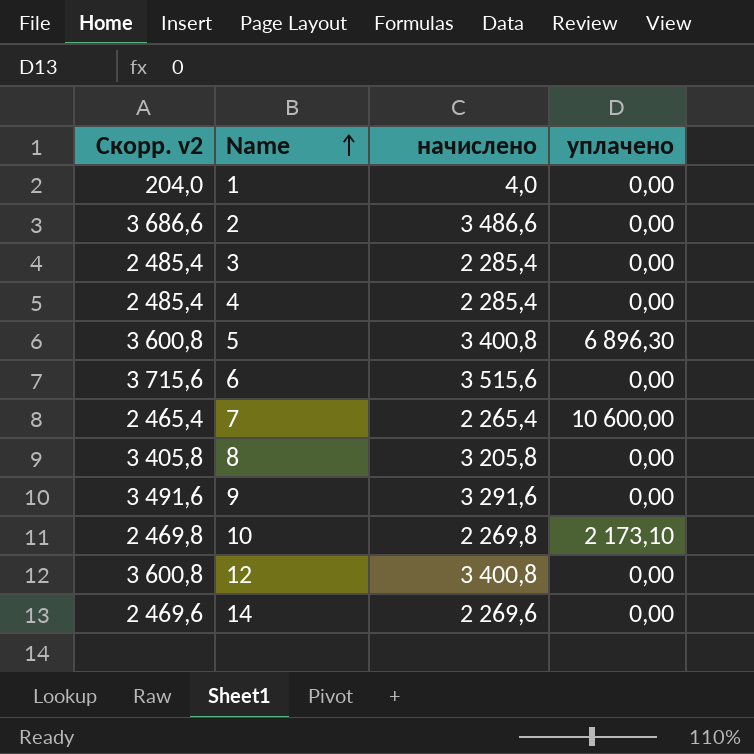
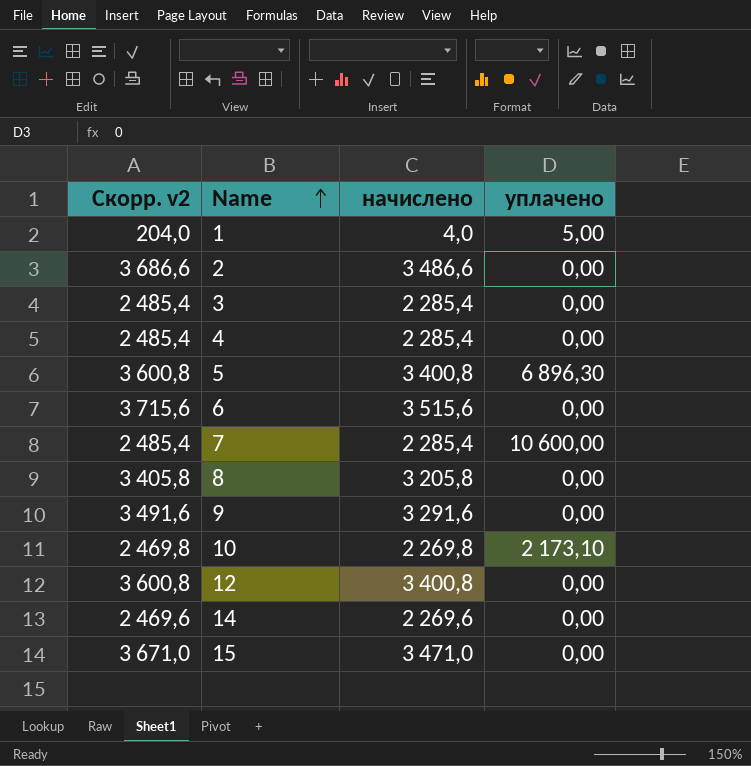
1 | уплачено: 0,00 -> 5,00
7 | Скорр. v2: 2 465,4 -> 2 485,4
7 | начислено: 2 265,4 -> 2 285,4
row 15: none -> 3 671,0 | 3 471,0 | 0,00

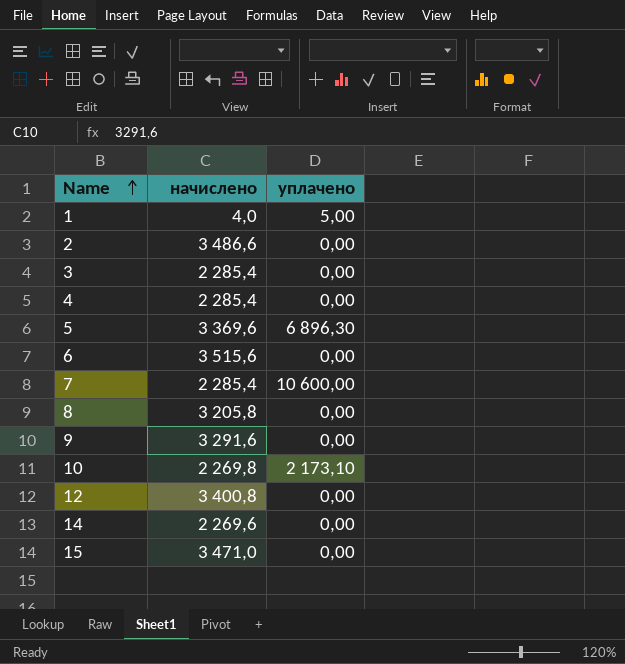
column Скорр. v2 | formula: [начислено] + 200 -> none
5 | начислено: 3 400,8 -> 3 369,6

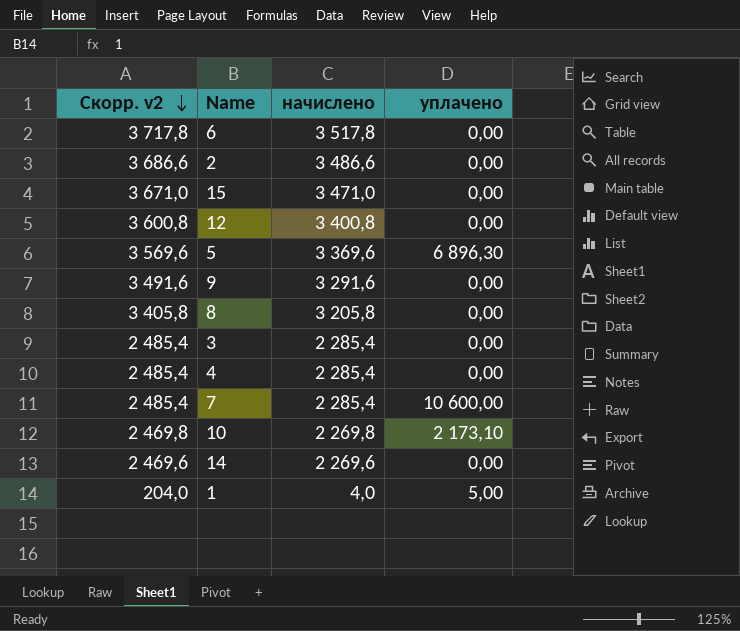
row order: Name ascending -> Скорр. v2 descending
column Скорр. v2 | formula: none -> [начислено] + 200
6 | начислено: 3 515,6 -> 3 517,8

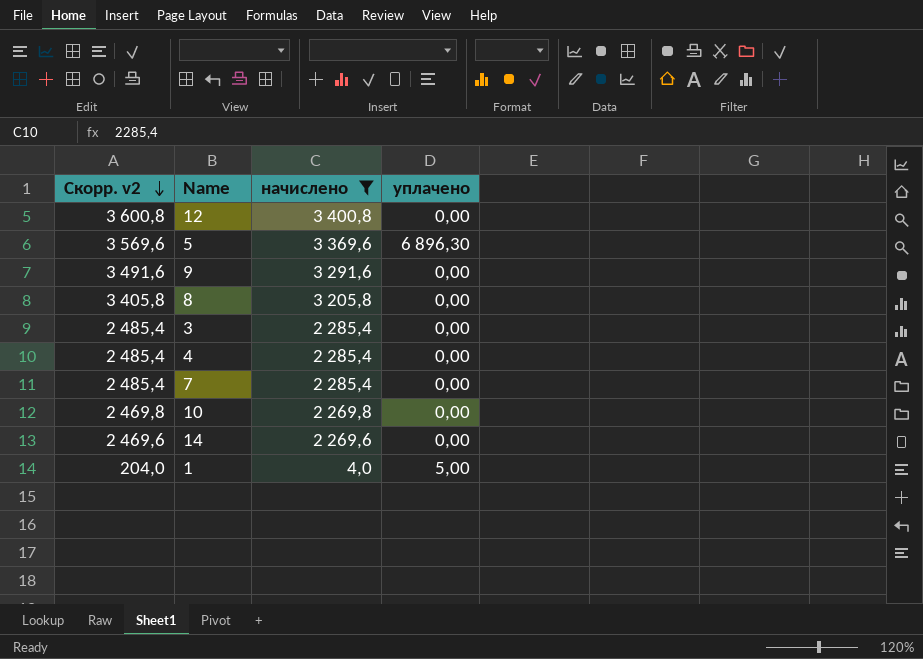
filter: none -> начислено <= 3 400,8
7 | уплачено: 10 600,00 -> 0,00
10 | уплачено: 2 173,10 -> 0,00

